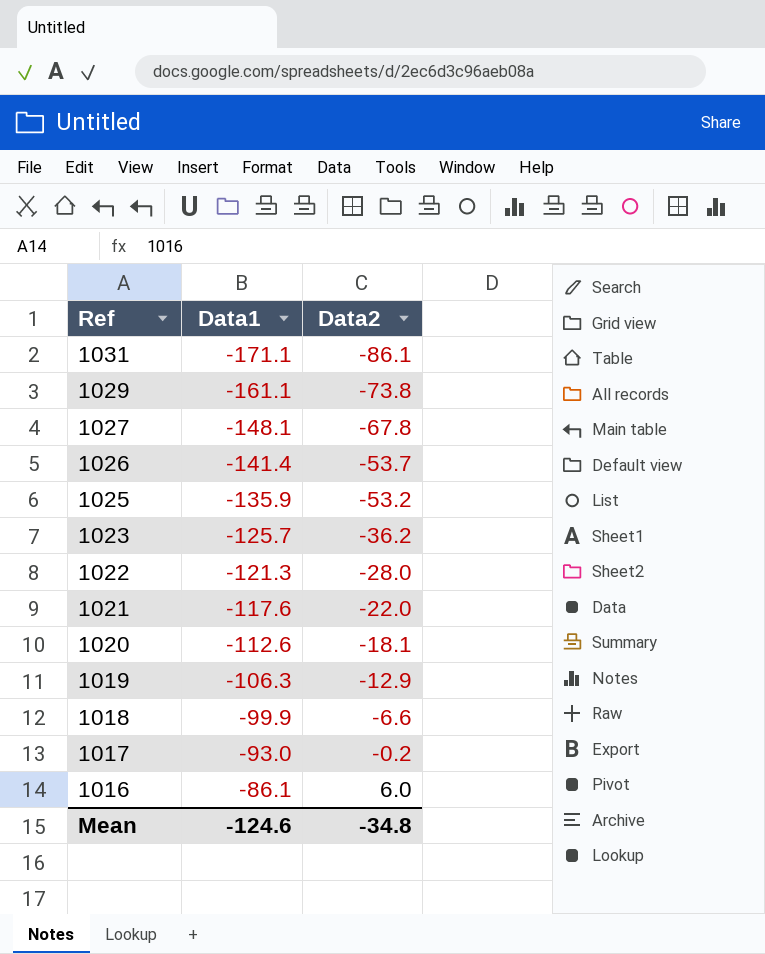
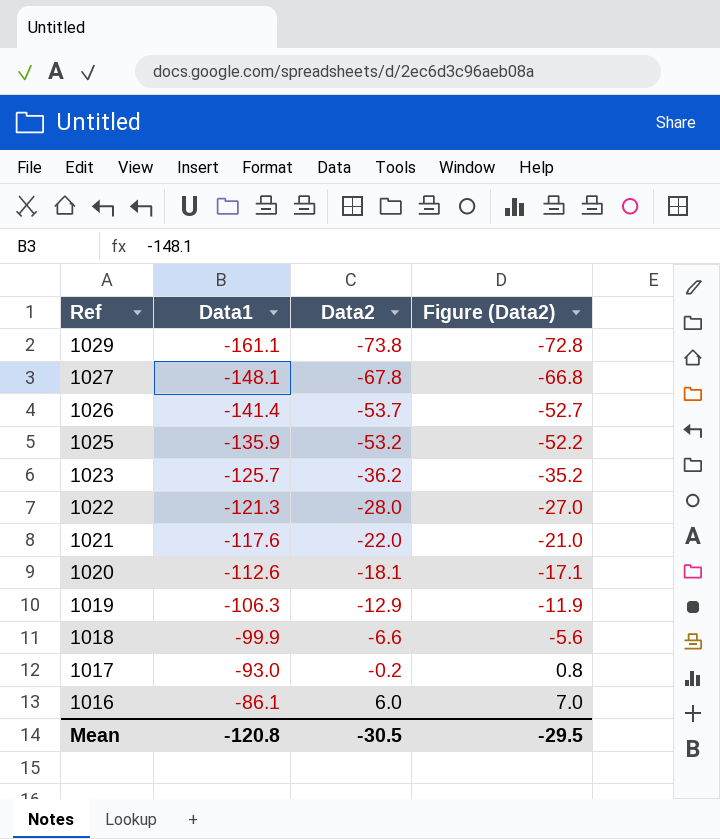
column Figure (Data2) | formula: none -> [Data2] + 1
row 1031: -171.1 | -86.1 -> none
Mean | Data1: -124.6 -> -120.8
Mean | Data2: -34.8 -> -30.5

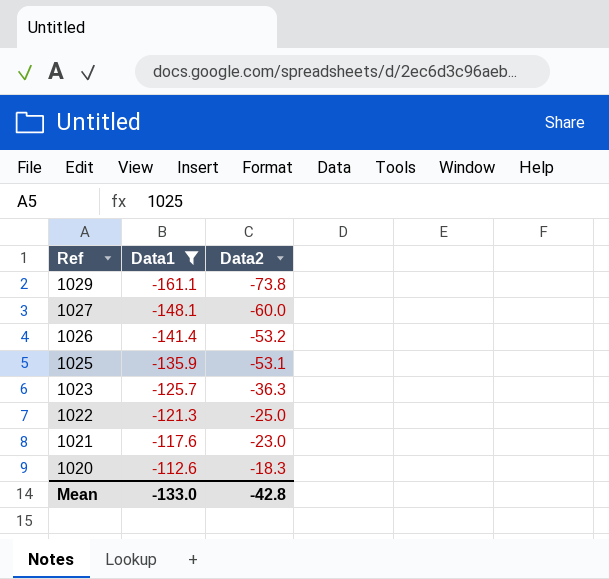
filter: none -> Data1 <= -112.6
column Figure (Data2) | formula: [Data2] + 1 -> none
1027 | Data2: -67.8 -> -60.0
1026 | Data2: -53.7 -> -53.2
1025 | Data2: -53.2 -> -53.1
1023 | Data2: -36.2 -> -36.3
1022 | Data2: -28.0 -> -25.0
1021 | Data2: -22.0 -> -23.0
1020 | Data2: -18.1 -> -18.3
Mean | Data1: -120.8 -> -133.0
Mean | Data2: -30.5 -> -42.8

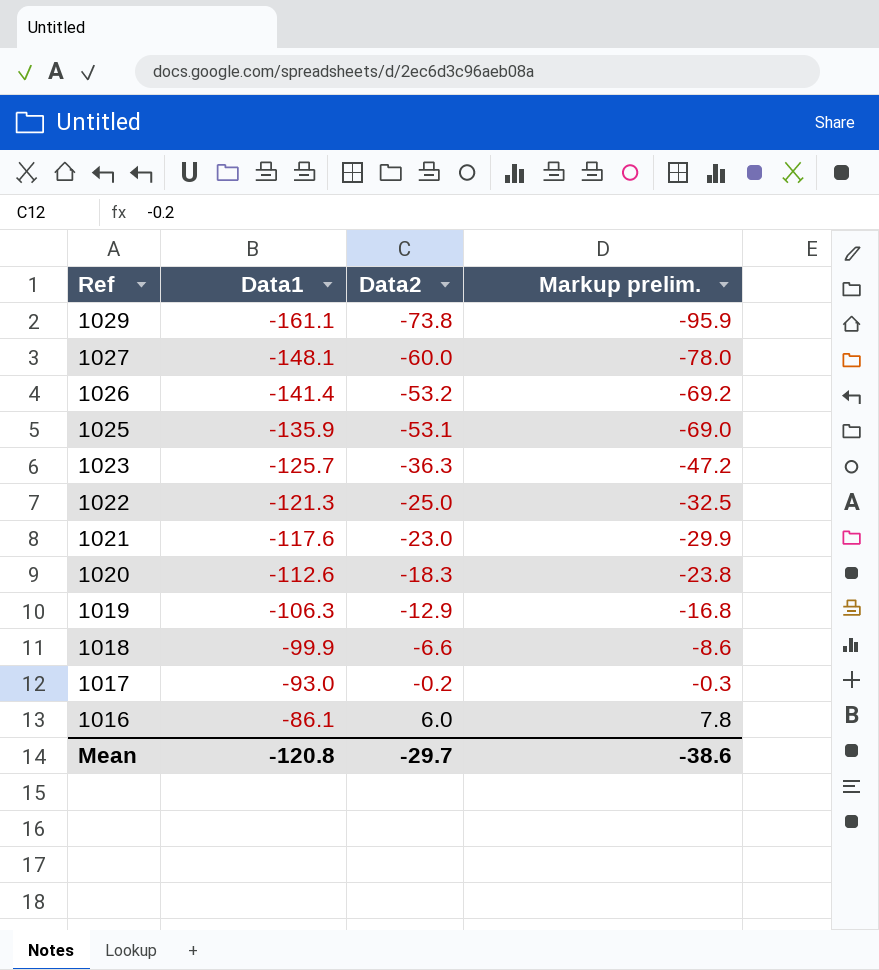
filter: Data1 <= -112.6 -> none
column Markup prelim. | formula: none -> [Data2] * 1.3
Mean | Data1: -133.0 -> -120.8
Mean | Data2: -42.8 -> -29.7

